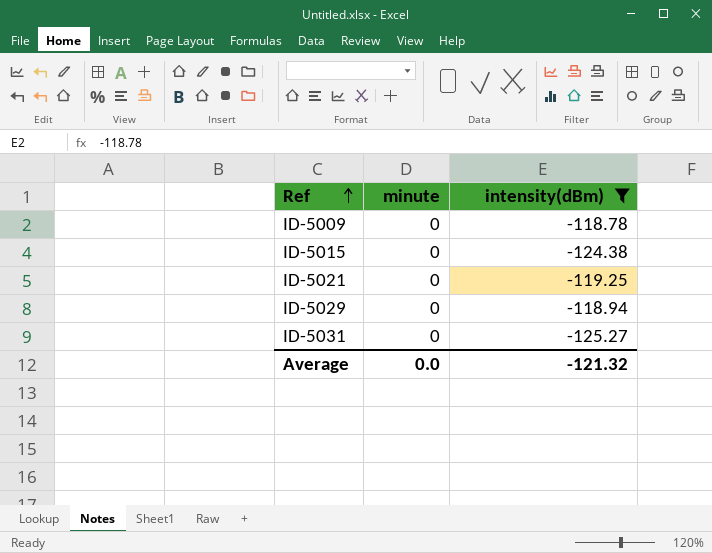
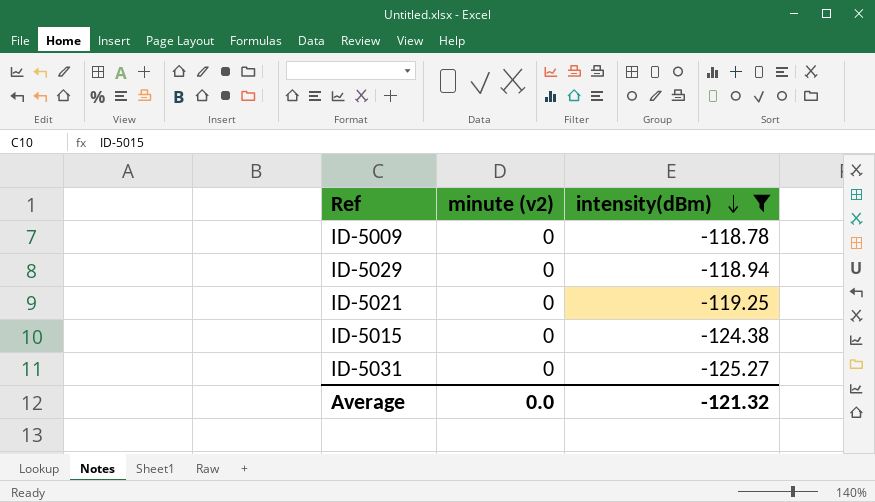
row order: Ref ascending -> intensity(dBm) descending
column name: minute -> minute (v2)

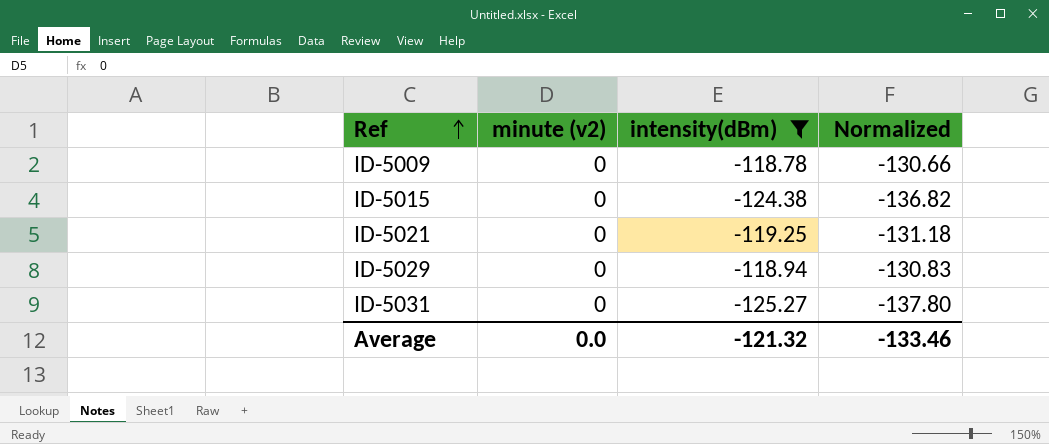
row order: intensity(dBm) descending -> Ref ascending
column Normalized | formula: none -> [intensity(dBm)] * 1.1

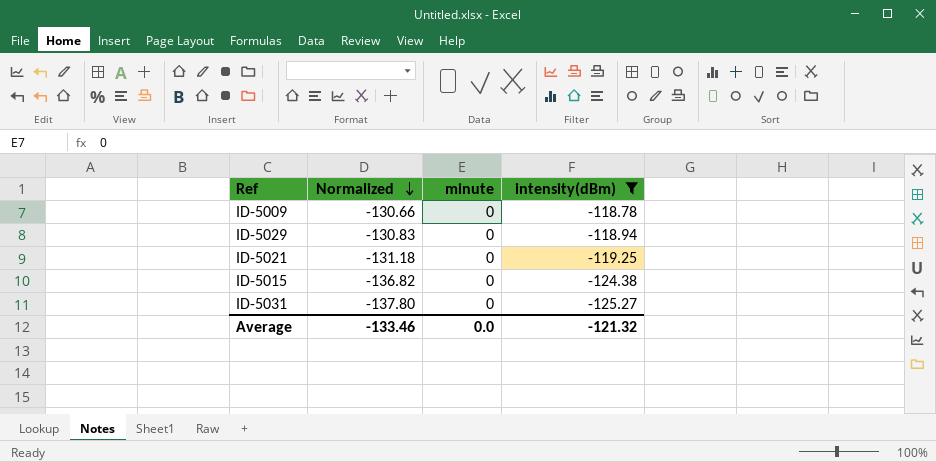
row order: Ref ascending -> Normalized descending
column Normalized | position: 4 -> 2
column name: minute (v2) -> minute

